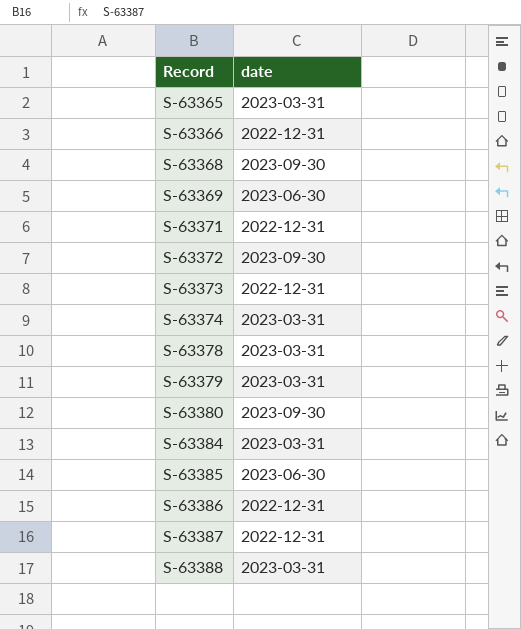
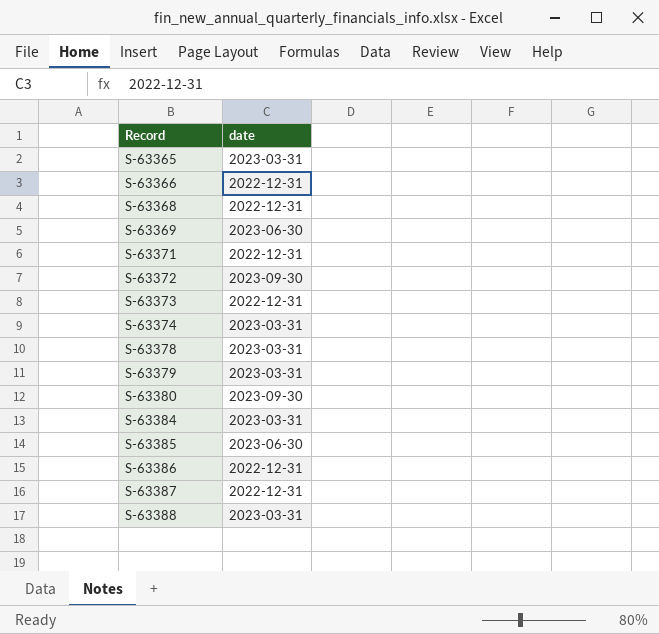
S-63368 | date: 2023-09-30 -> 2022-12-31

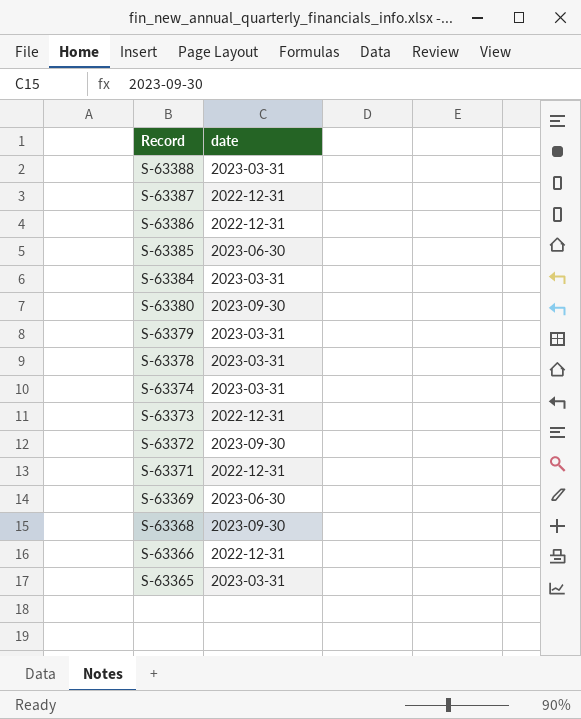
row order: Record ascending -> Record descending
S-63368 | date: 2022-12-31 -> 2023-09-30

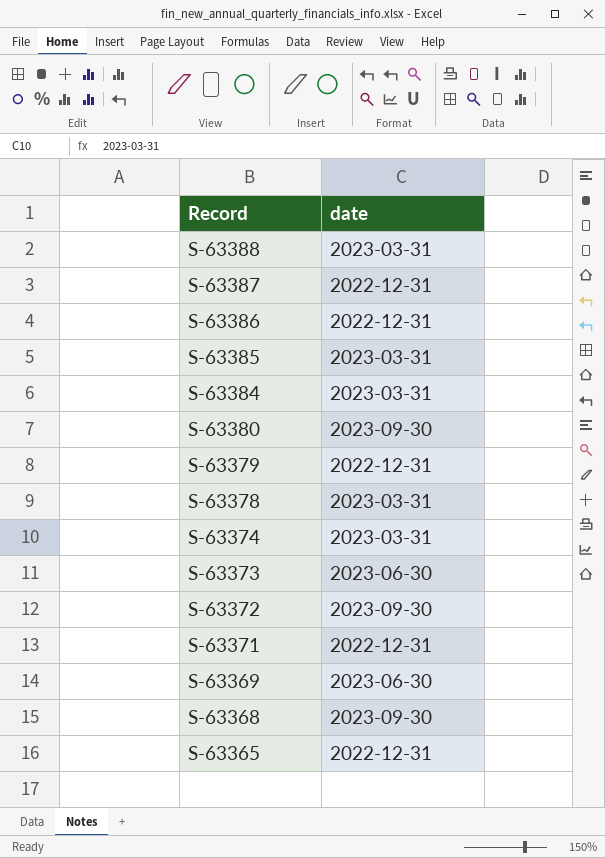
row S-63366: 2022-12-31 -> none
S-63385 | date: 2023-06-30 -> 2023-03-31
S-63379 | date: 2023-03-31 -> 2022-12-31
S-63373 | date: 2022-12-31 -> 2023-06-30
S-63365 | date: 2023-03-31 -> 2022-12-31

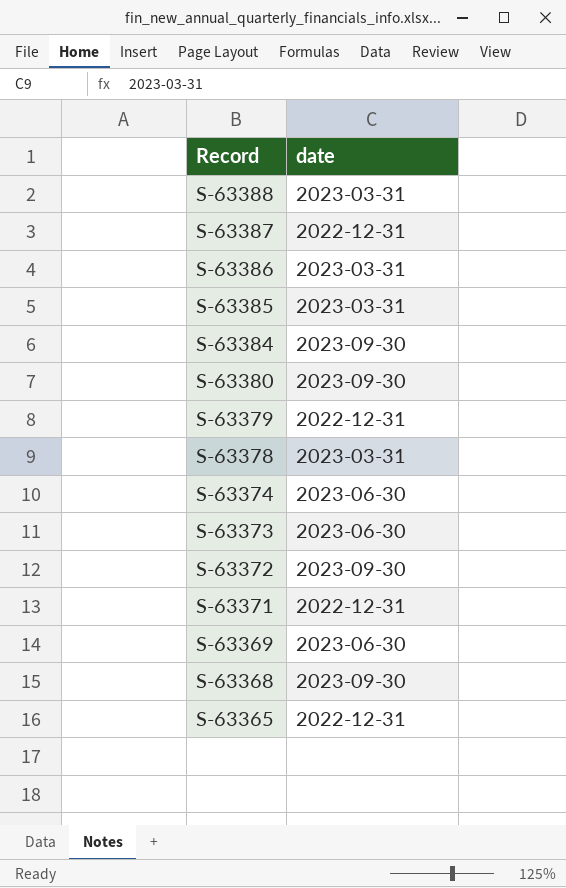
S-63386 | date: 2022-12-31 -> 2023-03-31
S-63384 | date: 2023-03-31 -> 2023-09-30
S-63374 | date: 2023-03-31 -> 2023-06-30

